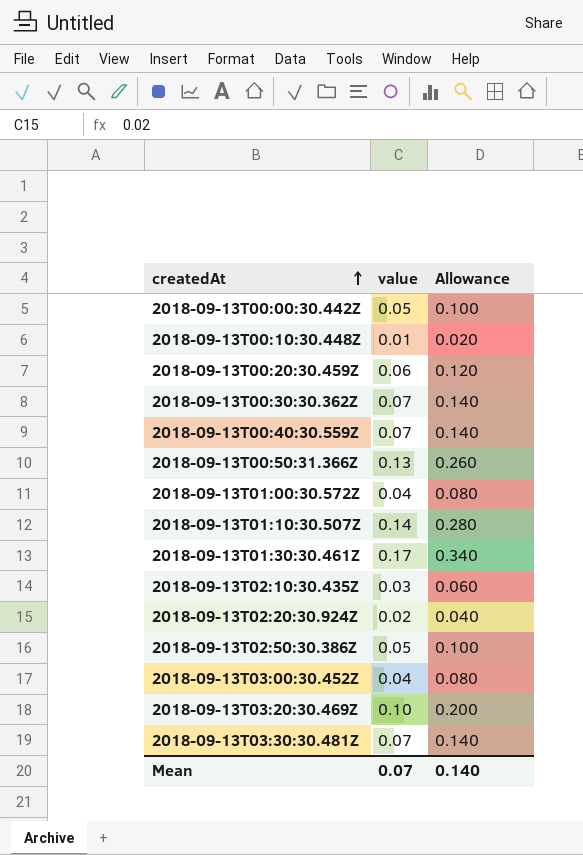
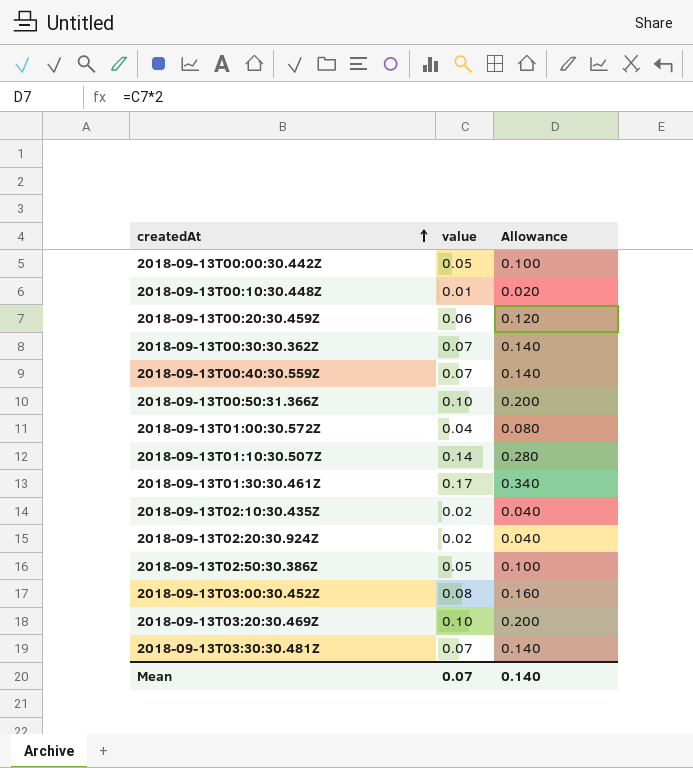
2018-09-13T00:50:31.366Z | value: 0.13 -> 0.10
2018-09-13T00:50:31.366Z | Allowance: 0.260 -> 0.200
2018-09-13T02:10:30.435Z | value: 0.03 -> 0.02
2018-09-13T02:10:30.435Z | Allowance: 0.060 -> 0.040
2018-09-13T03:00:30.452Z | value: 0.04 -> 0.08
2018-09-13T03:00:30.452Z | Allowance: 0.080 -> 0.160

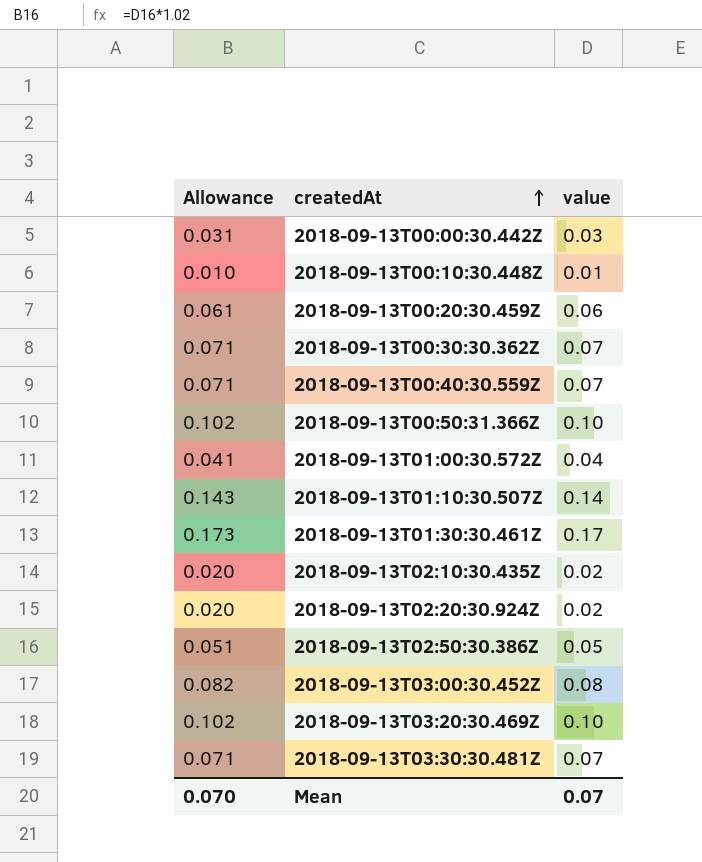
column Allowance | formula: [value] * 2 -> [value] * 1.02
column Allowance | position: 3 -> 1
2018-09-13T00:00:30.442Z | value: 0.05 -> 0.03
Mean | Allowance: 0.140 -> 0.070

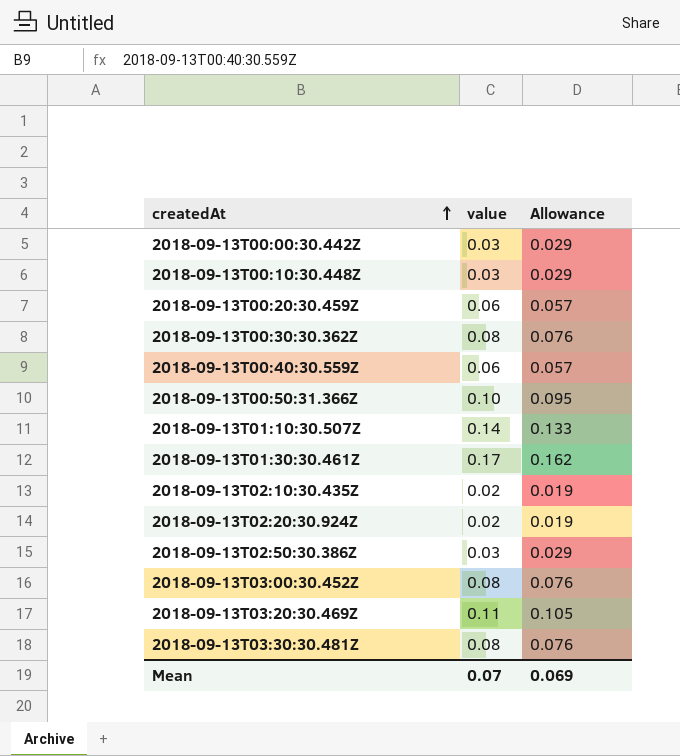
column Allowance | formula: [value] * 1.02 -> [value] * 0.95
column Allowance | position: 1 -> 3
row 2018-09-13T01:00:30.572Z: 0.041 | 0.04 -> none
2018-09-13T00:10:30.448Z | value: 0.01 -> 0.03
2018-09-13T00:30:30.362Z | value: 0.07 -> 0.08
2018-09-13T00:40:30.559Z | value: 0.07 -> 0.06
2018-09-13T02:50:30.386Z | value: 0.05 -> 0.03
2018-09-13T03:20:30.469Z | value: 0.10 -> 0.11
2018-09-13T03:30:30.481Z | value: 0.07 -> 0.08
Mean | Allowance: 0.070 -> 0.069

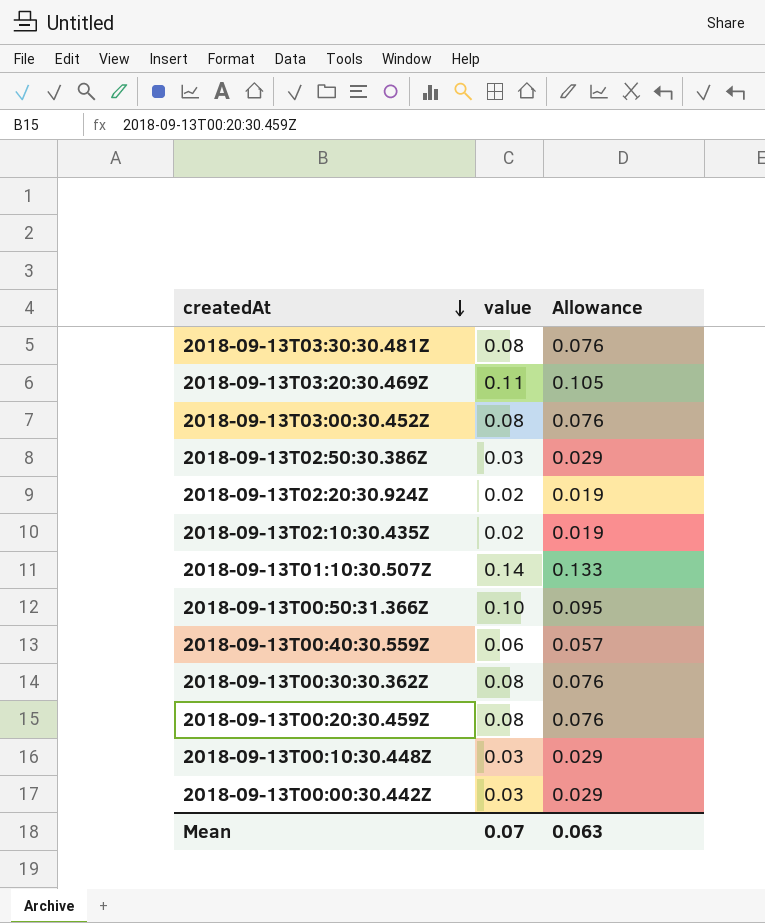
row order: createdAt ascending -> createdAt descending
row 2018-09-13T01:30:30.461Z: 0.17 | 0.162 -> none
2018-09-13T00:20:30.459Z | value: 0.06 -> 0.08
2018-09-13T00:20:30.459Z | Allowance: 0.057 -> 0.076
Mean | Allowance: 0.069 -> 0.063

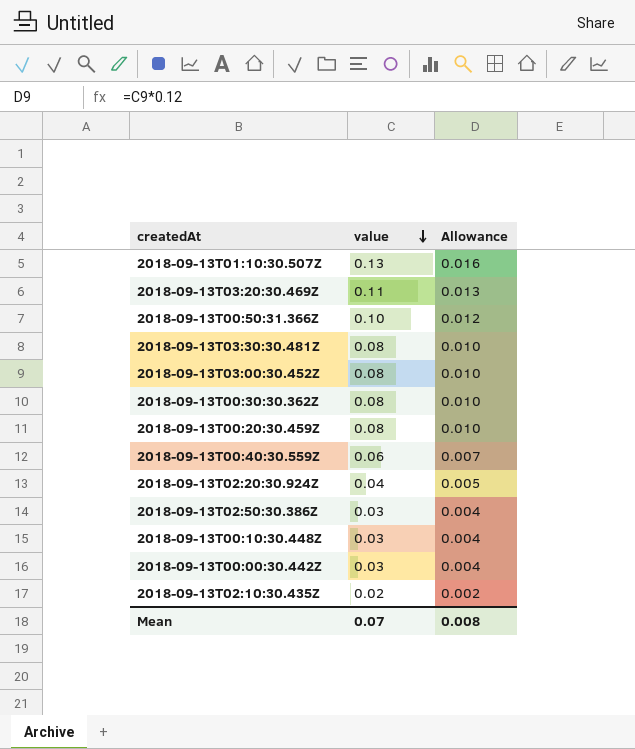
row order: createdAt descending -> value descending
column Allowance | formula: [value] * 0.95 -> [value] * 0.12
2018-09-13T01:10:30.507Z | value: 0.14 -> 0.13
2018-09-13T02:20:30.924Z | value: 0.02 -> 0.04
Mean | Allowance: 0.063 -> 0.008

